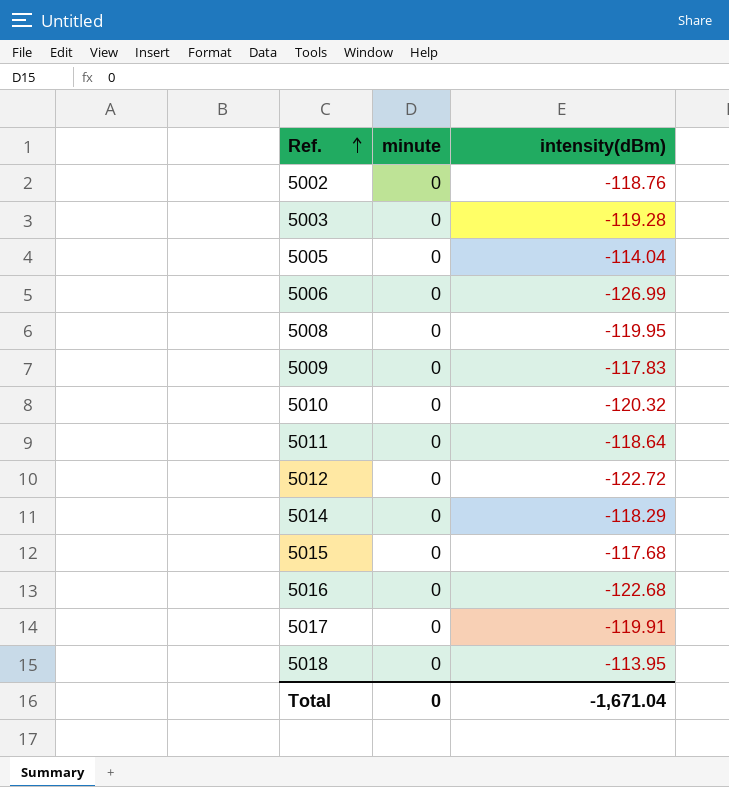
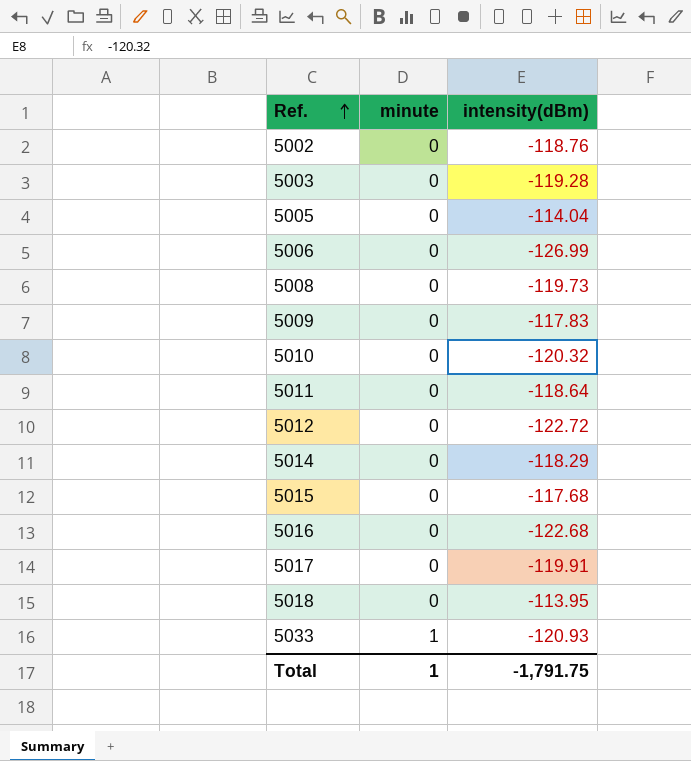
5008 | intensity(dBm): -119.95 -> -119.73
row 5033: none -> 1 | -120.93
Total | minute: 0 -> 1
Total | intensity(dBm): -1,671.04 -> -1,791.75

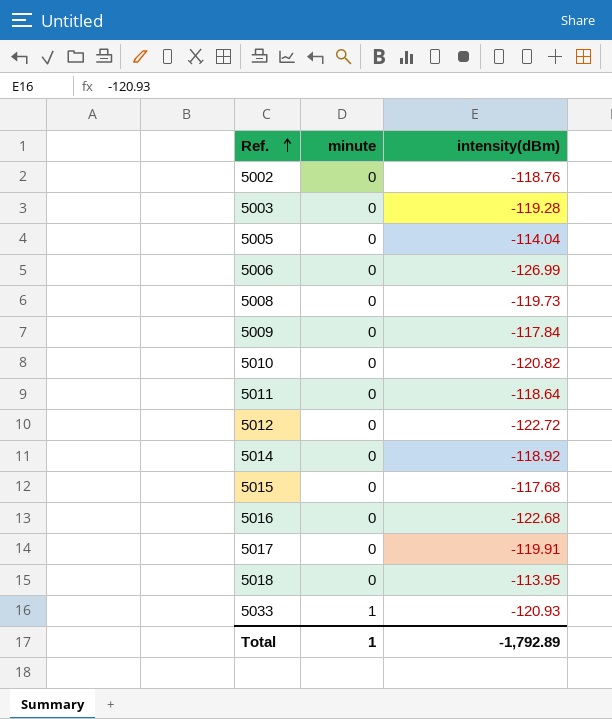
5009 | intensity(dBm): -117.83 -> -117.84
5010 | intensity(dBm): -120.32 -> -120.82
5014 | intensity(dBm): -118.29 -> -118.92
Total | intensity(dBm): -1,791.75 -> -1,792.89

